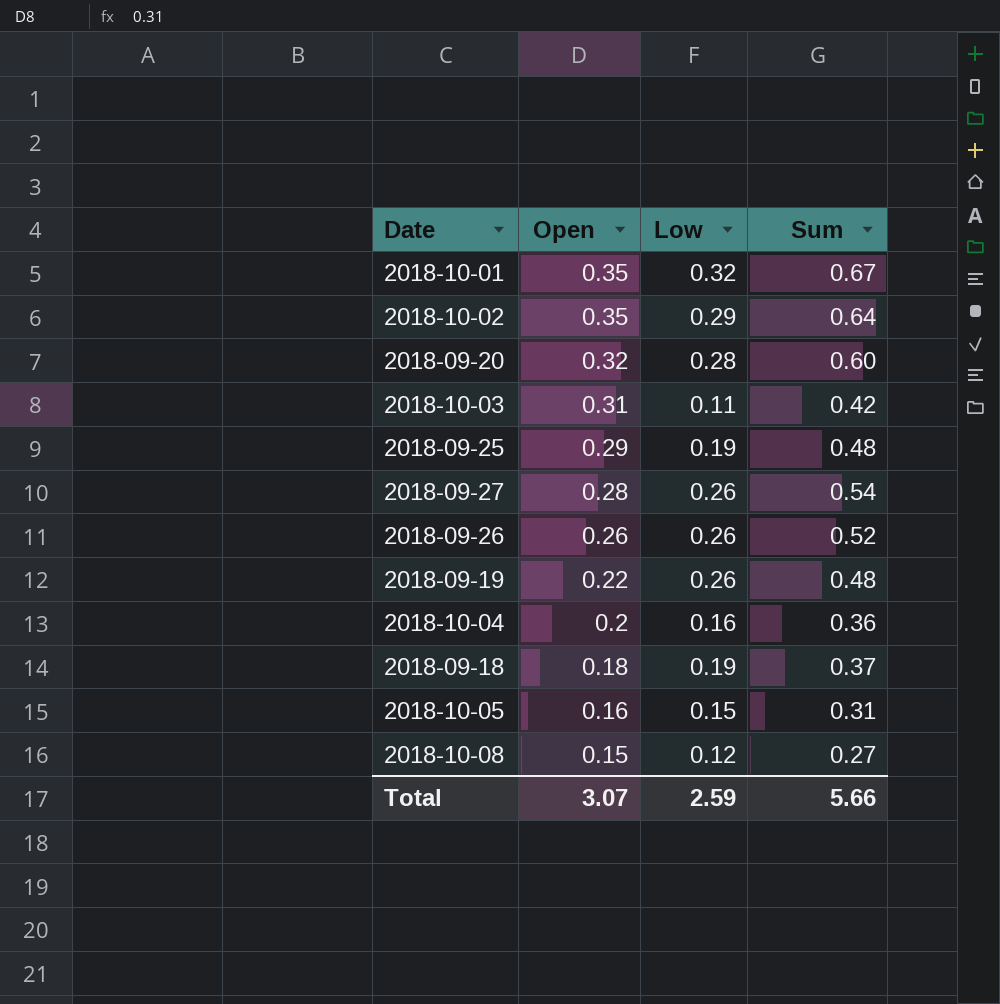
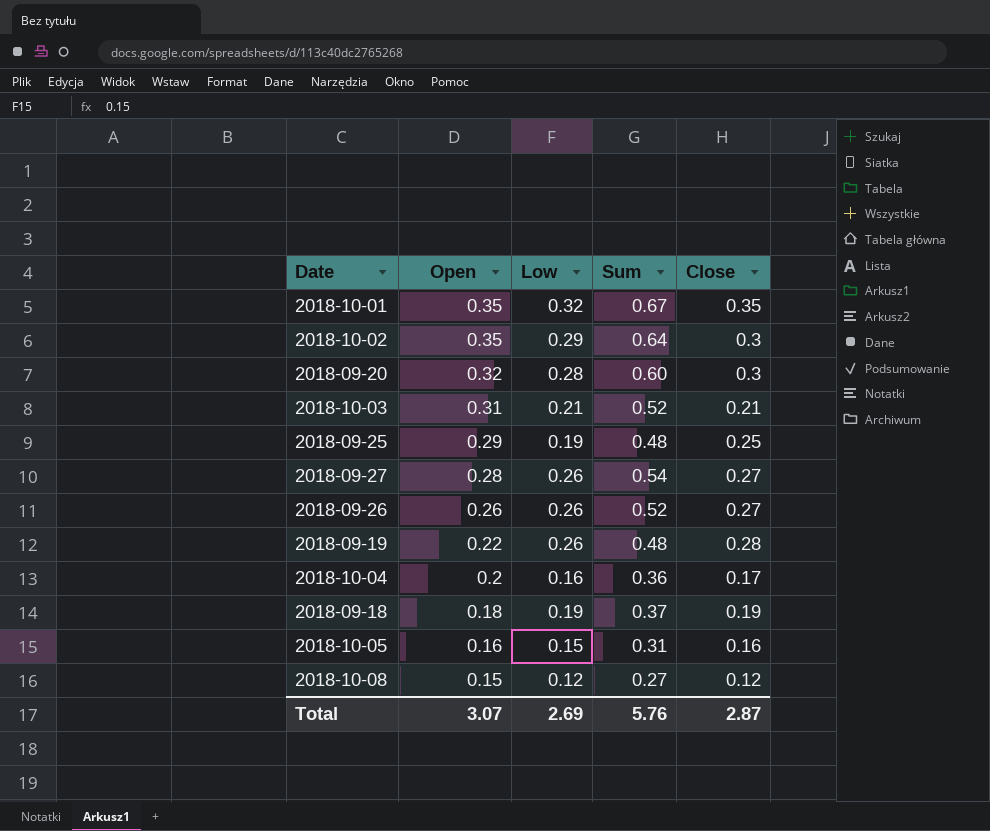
column Close | position: none -> 5
2018-10-03 | Low: 0.11 -> 0.21
2018-10-03 | Sum: 0.42 -> 0.52
Total | Low: 2.59 -> 2.69
Total | Sum: 5.66 -> 5.76

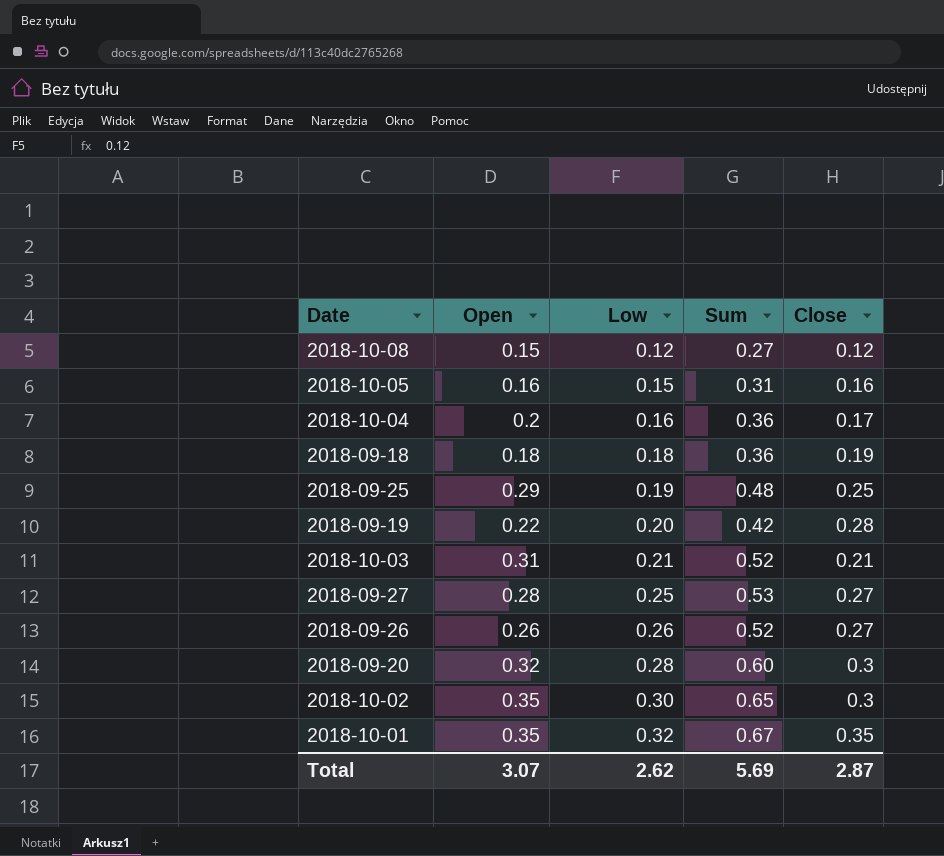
row order: Open descending -> Low ascending
2018-09-18 | Low: 0.19 -> 0.18
2018-09-18 | Sum: 0.37 -> 0.36
2018-09-19 | Low: 0.26 -> 0.20
2018-09-19 | Sum: 0.48 -> 0.42
2018-09-27 | Low: 0.26 -> 0.25
2018-09-27 | Sum: 0.54 -> 0.53
2018-10-02 | Low: 0.29 -> 0.30
2018-10-02 | Sum: 0.64 -> 0.65
Total | Low: 2.69 -> 2.62
Total | Sum: 5.76 -> 5.69

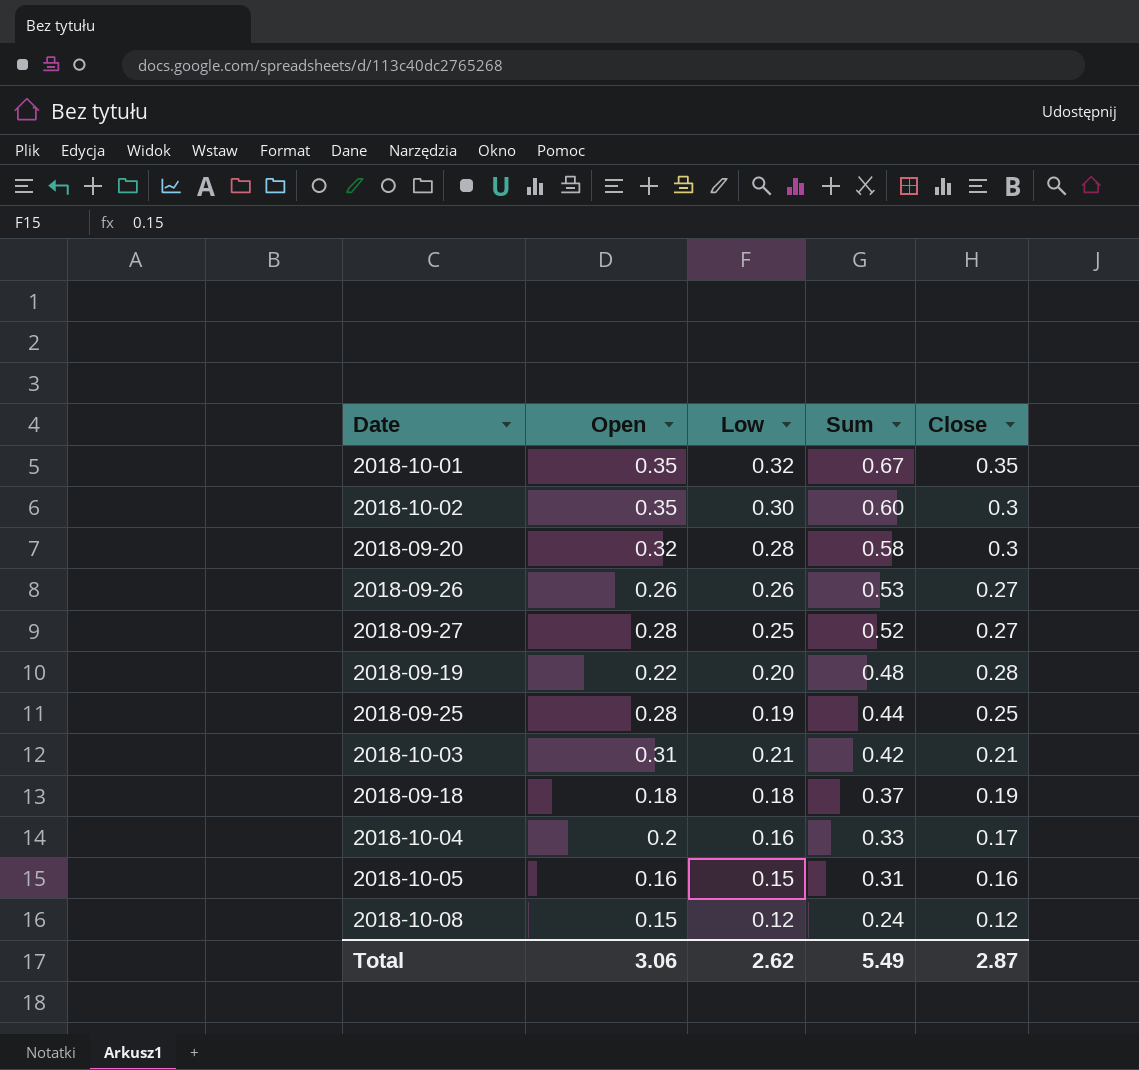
row order: Low ascending -> Sum descending
column Sum | formula: [Open] + [Low] -> [Low] + [Close]
2018-09-25 | Open: 0.29 -> 0.28
Total | Open: 3.07 -> 3.06
Total | Sum: 5.69 -> 5.49

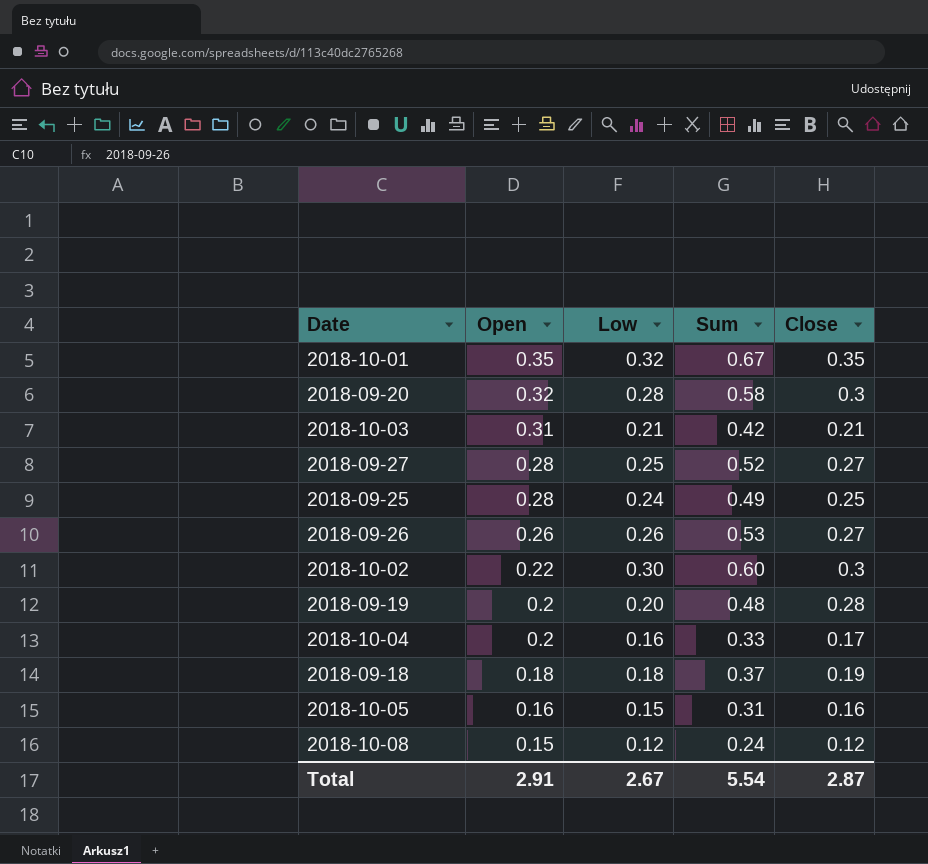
row order: Sum descending -> Open descending
2018-09-25 | Low: 0.19 -> 0.24
2018-09-25 | Sum: 0.44 -> 0.49
2018-10-02 | Open: 0.35 -> 0.22
2018-09-19 | Open: 0.22 -> 0.2
Total | Open: 3.06 -> 2.91
Total | Low: 2.62 -> 2.67
Total | Sum: 5.49 -> 5.54

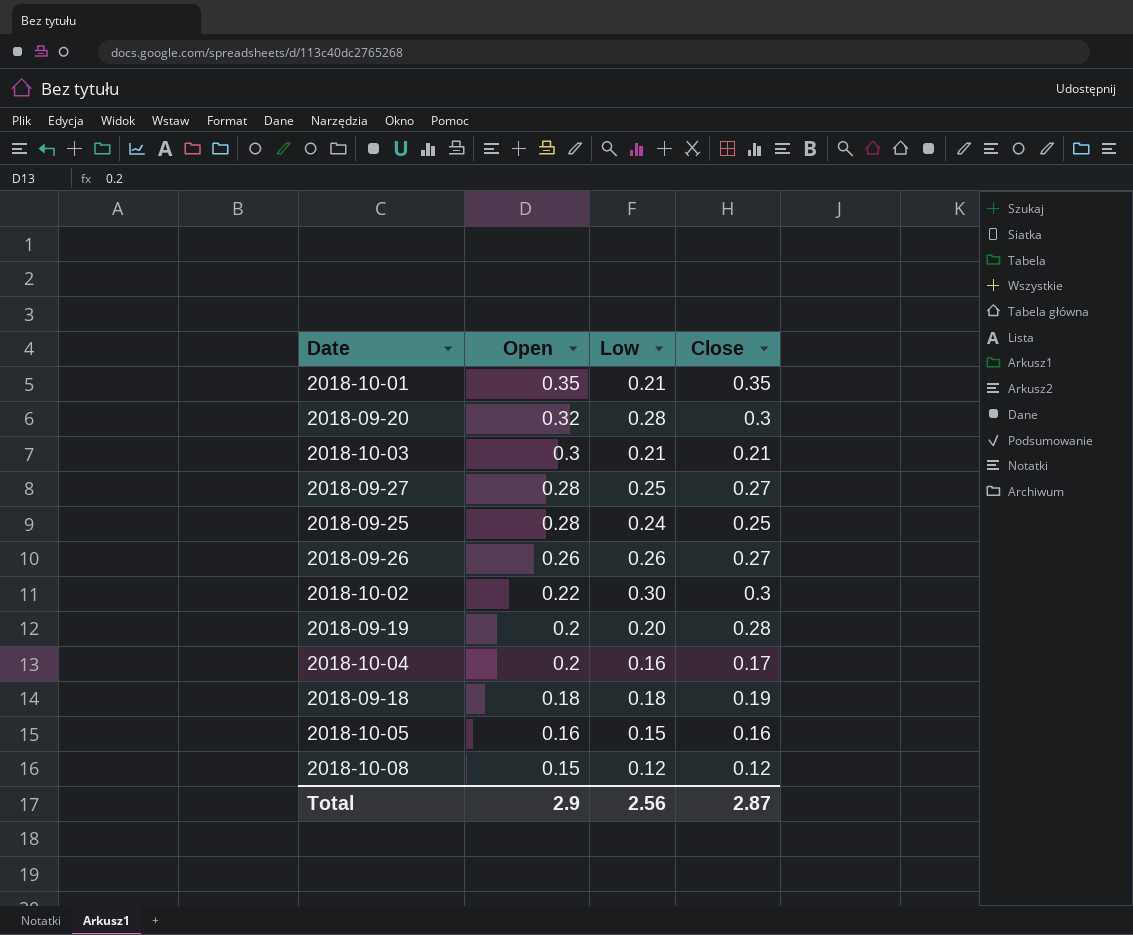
column Sum | formula: [Low] + [Close] -> none
2018-10-01 | Low: 0.32 -> 0.21
2018-10-03 | Open: 0.31 -> 0.3
Total | Open: 2.91 -> 2.9
Total | Low: 2.67 -> 2.56

